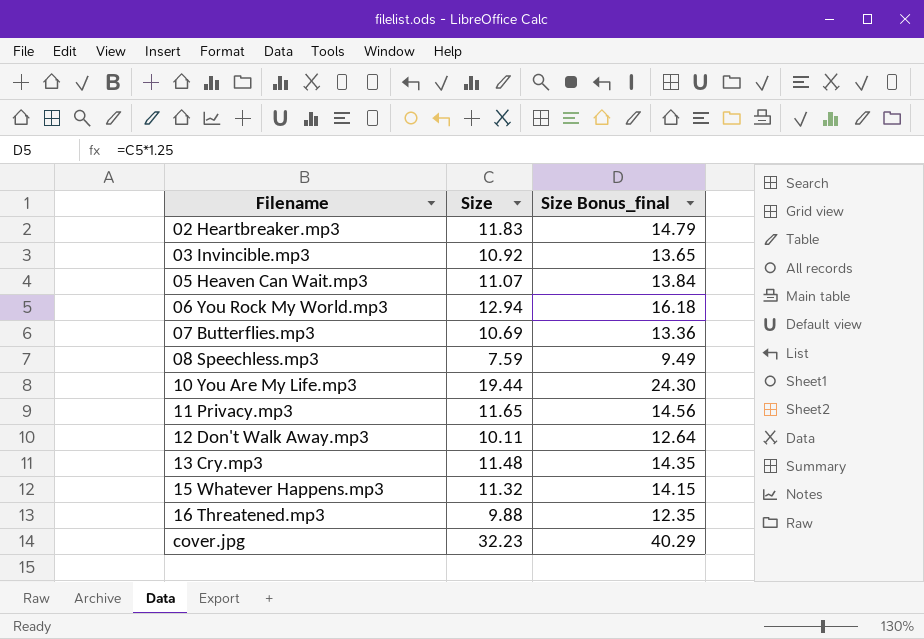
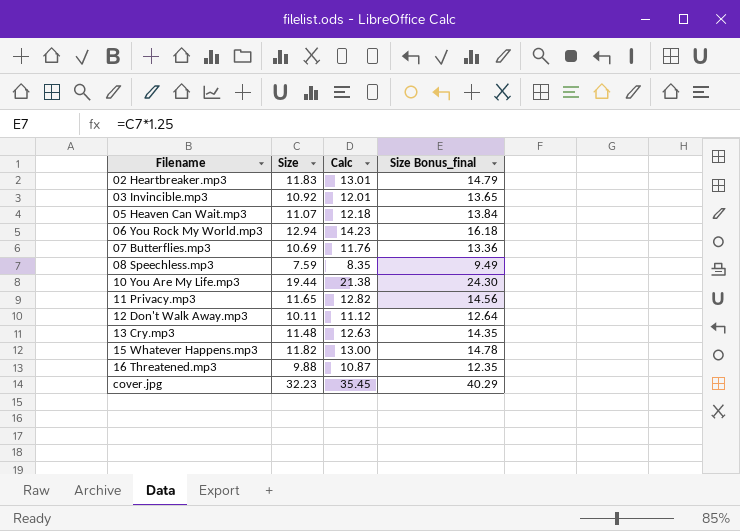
column Calc | formula: none -> [Size] * 1.1
15 Whatever Happens.mp3 | Size: 11.32 -> 11.82
15 Whatever Happens.mp3 | Size Bonus_final: 14.15 -> 14.78

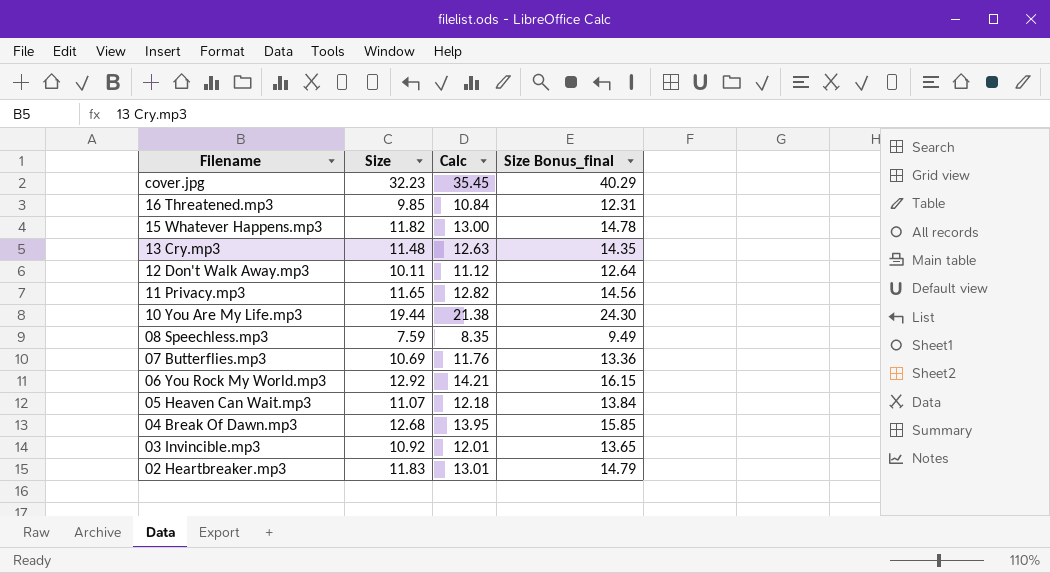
row order: Filename ascending -> Filename descending
16 Threatened.mp3 | Size: 9.88 -> 9.85
16 Threatened.mp3 | Calc: 10.87 -> 10.84
16 Threatened.mp3 | Size Bonus_final: 12.35 -> 12.31
06 You Rock My World.mp3 | Size: 12.94 -> 12.92
06 You Rock My World.mp3 | Calc: 14.23 -> 14.21
06 You Rock My World.mp3 | Size Bonus_final: 16.18 -> 16.15
row 04 Break Of Dawn.mp3: none -> 12.68 | 13.95 | 15.85

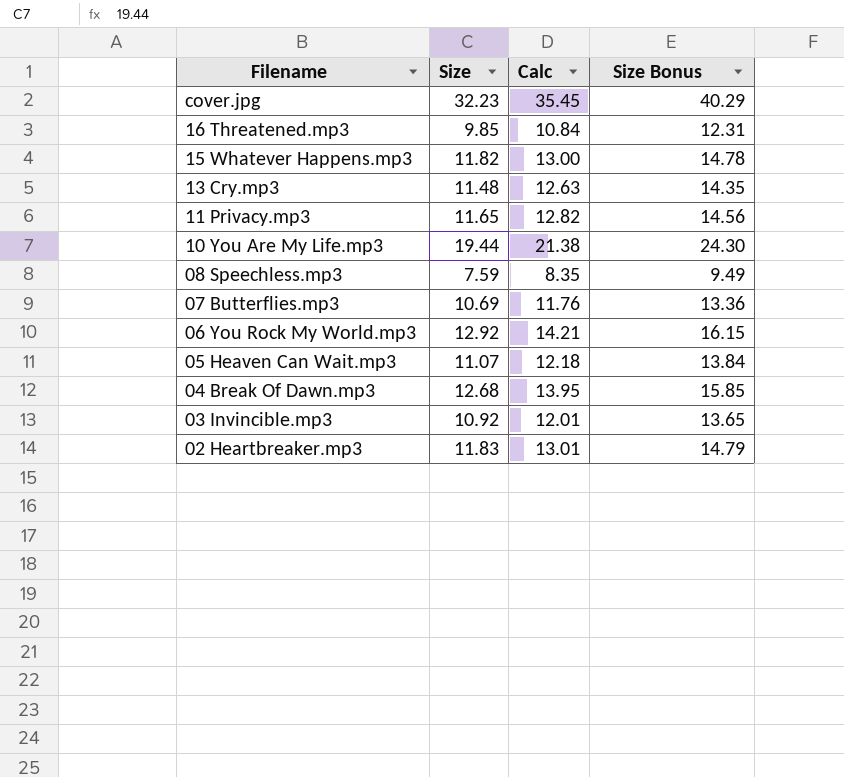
column name: Size Bonus_final -> Size Bonus
row 12 Don't Walk Away.mp3: 10.11 | 11.12 | 12.64 -> none

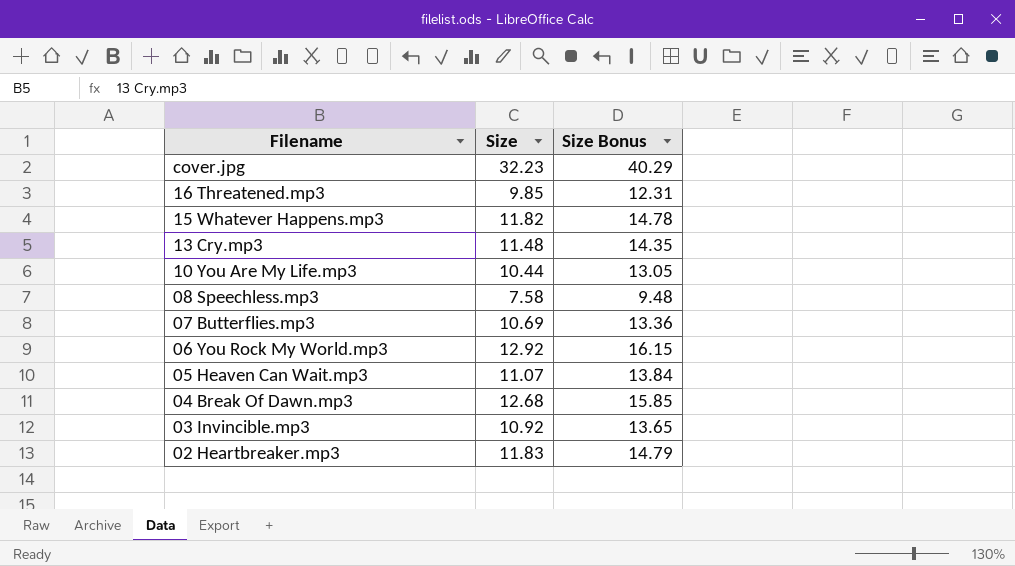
column Calc | formula: [Size] * 1.1 -> none
row 11 Privacy.mp3: 11.65 | 12.82 | 14.56 -> none
10 You Are My Life.mp3 | Size: 19.44 -> 10.44
10 You Are My Life.mp3 | Size Bonus: 24.30 -> 13.05
08 Speechless.mp3 | Size: 7.59 -> 7.58
08 Speechless.mp3 | Size Bonus: 9.49 -> 9.48

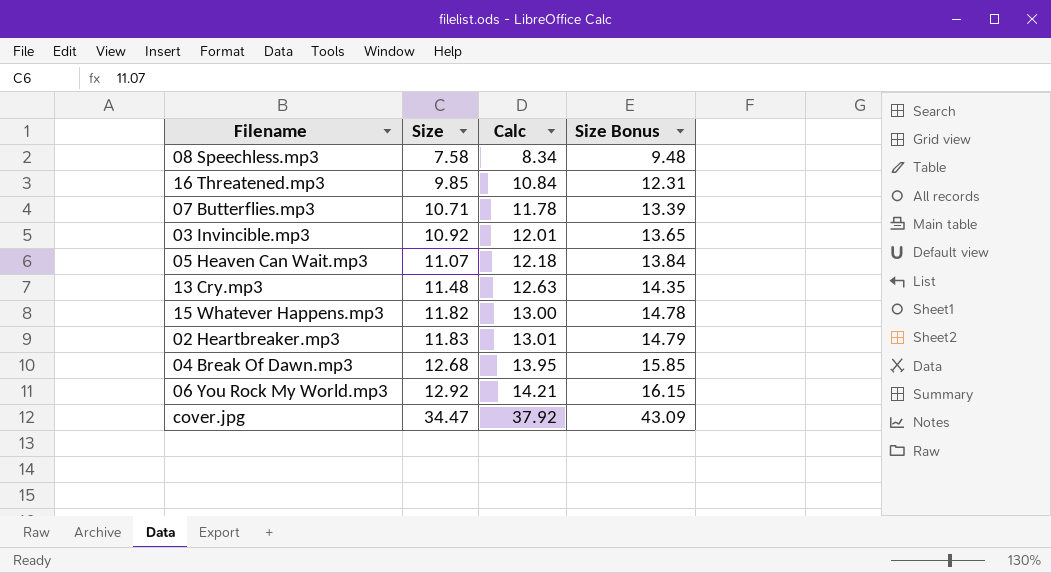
row order: Filename descending -> Size ascending
column Calc | formula: none -> [Size] * 1.1
row 10 You Are My Life.mp3: 10.44 | 13.05 -> none
07 Butterflies.mp3 | Size: 10.69 -> 10.71
07 Butterflies.mp3 | Size Bonus: 13.36 -> 13.39
cover.jpg | Size: 32.23 -> 34.47
cover.jpg | Size Bonus: 40.29 -> 43.09

